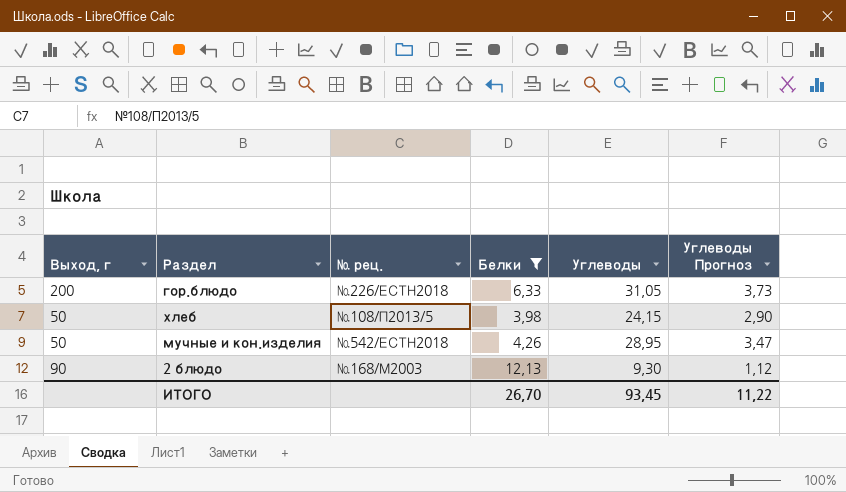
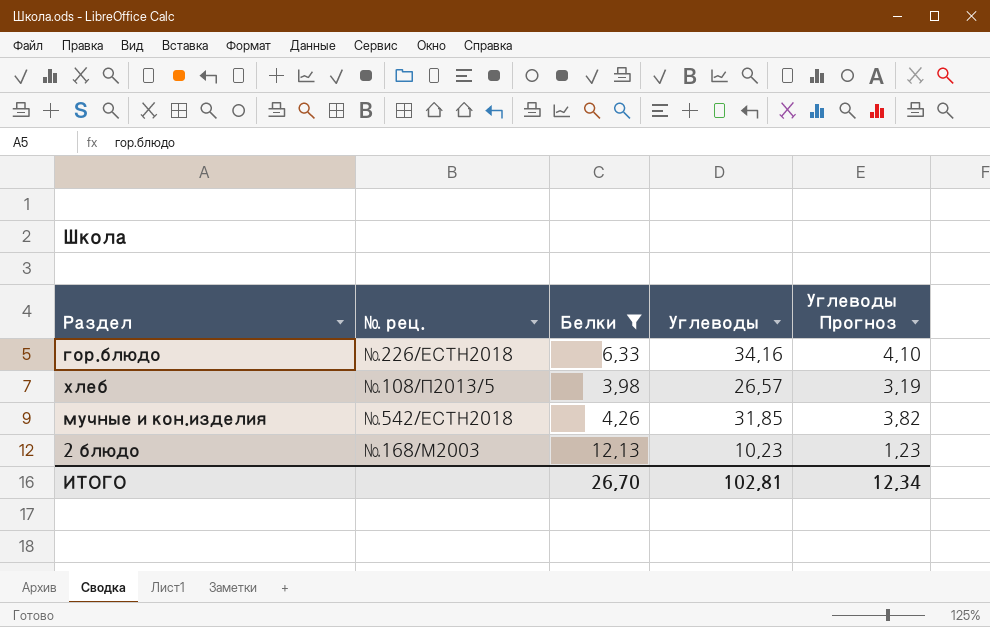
column Выход, г | position: 1 -> none
гор.блюдо | Углеводы: 31,05 -> 34,16
гор.блюдо | Углеводы Прогноз: 3,73 -> 4,10
хлеб | Углеводы: 24,15 -> 26,57
хлеб | Углеводы Прогноз: 2,90 -> 3,19
мучные и кон.изделия | Углеводы: 28,95 -> 31,85
мучные и кон.изделия | Углеводы Прогноз: 3,47 -> 3,82
2 блюдо | Углеводы: 9,30 -> 10,23
2 блюдо | Углеводы Прогноз: 1,12 -> 1,23
ИТОГО | Углеводы: 93,45 -> 102,81
ИТОГО | Углеводы Прогноз: 11,22 -> 12,34

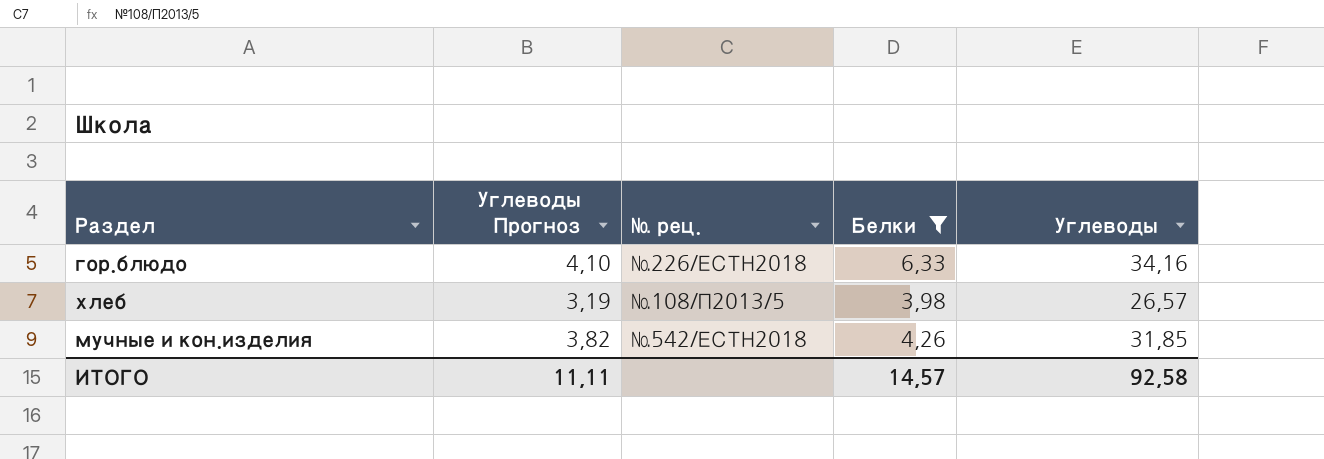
column Углеводы Прогноз | position: 5 -> 2
row 2 блюдо: №168/М2003 | 12,13 | 10,23 | 1,23 -> none
ИТОГО | Углеводы Прогноз: 12,34 -> 11,11
ИТОГО | Белки: 26,70 -> 14,57
ИТОГО | Углеводы: 102,81 -> 92,58

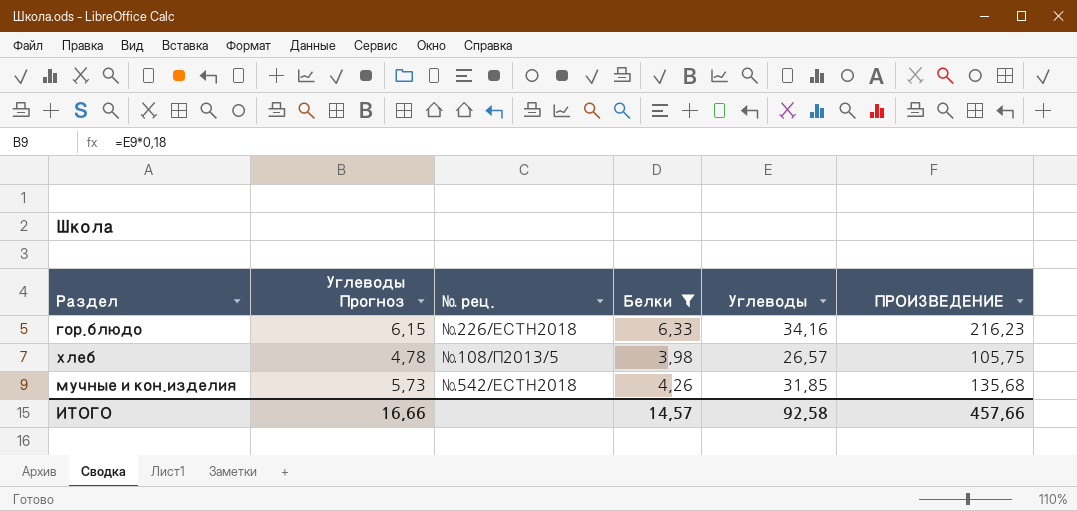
column Углеводы Прогноз | formula: [Углеводы] * 0,12 -> [Углеводы] * 0,18
column ПРОИЗВЕДЕНИЕ | formula: none -> [Белки] * [Углеводы]
ИТОГО | Углеводы Прогноз: 11,11 -> 16,66

